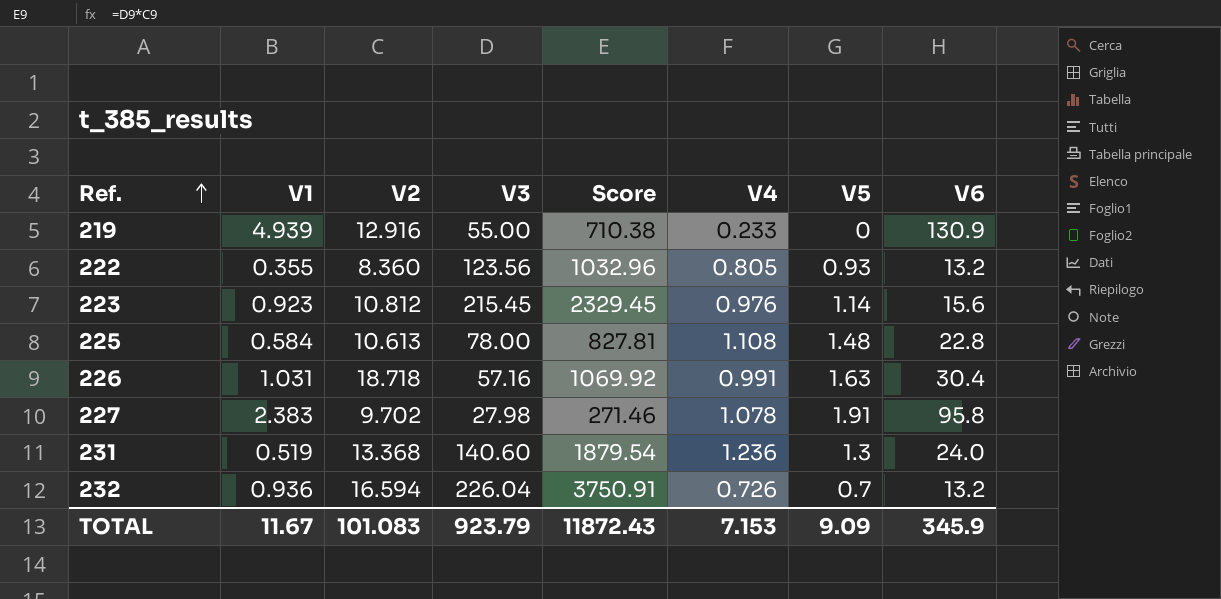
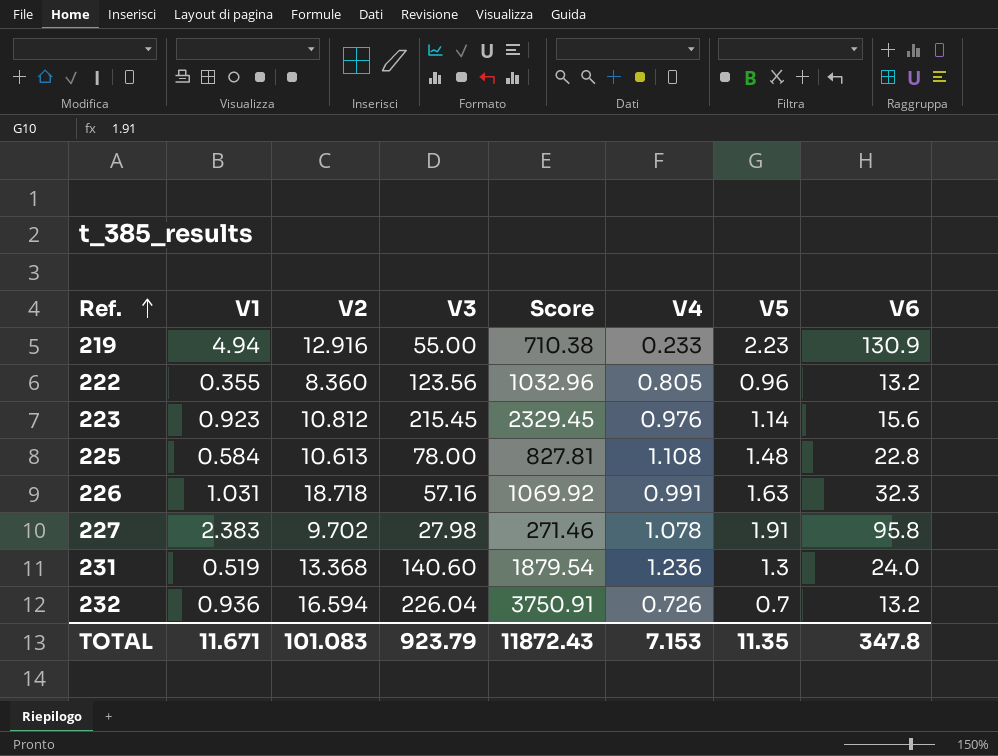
219 | V1: 4.939 -> 4.94
219 | V5: 0 -> 2.23
222 | V5: 0.93 -> 0.96
226 | V6: 30.4 -> 32.3
TOTAL | V1: 11.67 -> 11.671
TOTAL | V5: 9.09 -> 11.35
TOTAL | V6: 345.9 -> 347.8

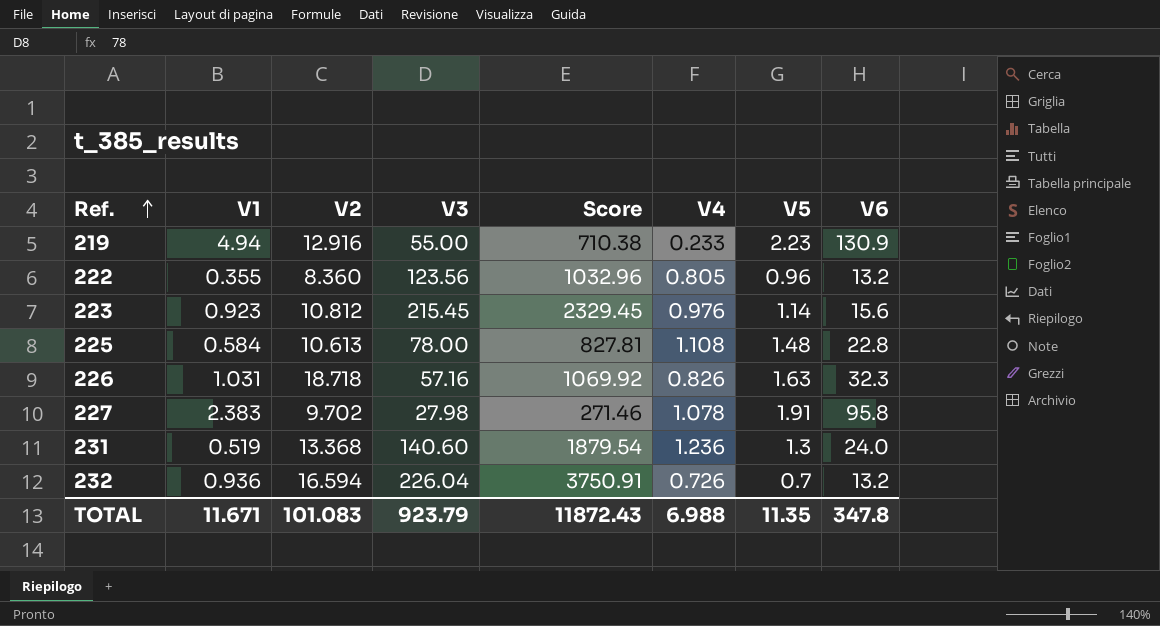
226 | V4: 0.991 -> 0.826
TOTAL | V4: 7.153 -> 6.988

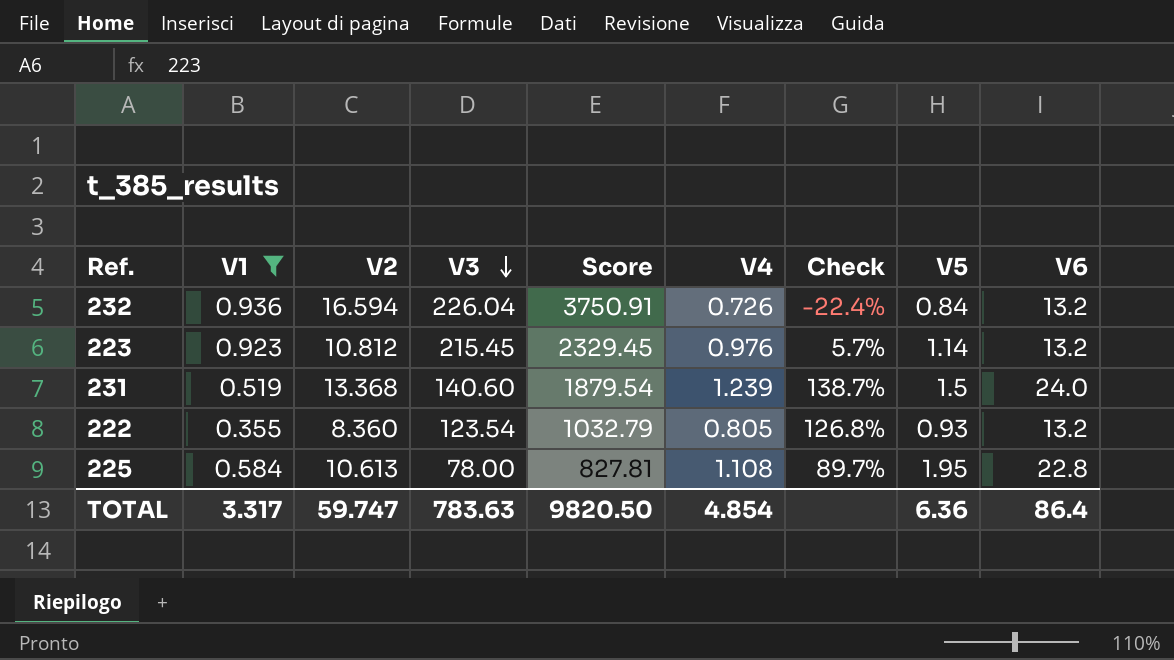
filter: none -> V1 <= 0.936
row order: Ref. ascending -> V3 descending
column Check | formula: none -> ([V4] - [V1]) / [V1]
232 | V5: 0.7 -> 0.84
223 | V6: 15.6 -> 13.2
231 | V4: 1.236 -> 1.239
231 | V5: 1.3 -> 1.5
222 | V3: 123.56 -> 123.54
222 | Score: 1032.96 -> 1032.79
222 | V5: 0.96 -> 0.93
225 | V5: 1.48 -> 1.95
TOTAL | V1: 11.671 -> 3.317
TOTAL | V2: 101.083 -> 59.747
TOTAL | V3: 923.79 -> 783.63
TOTAL | Score: 11872.43 -> 9820.50
TOTAL | V4: 6.988 -> 4.854
TOTAL | V5: 11.35 -> 6.36
TOTAL | V6: 347.8 -> 86.4

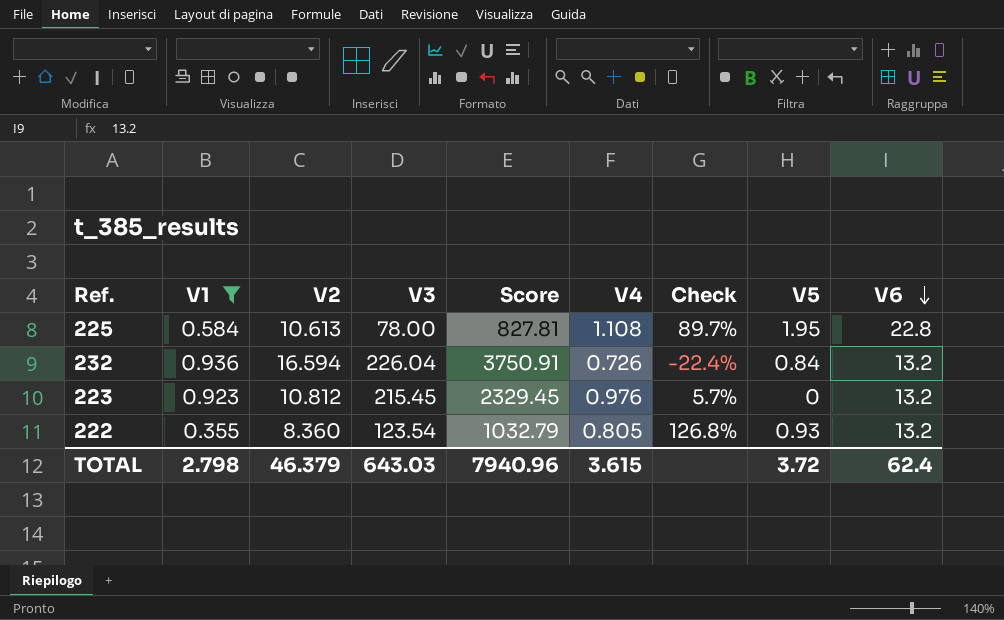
row order: V3 descending -> V6 descending
row 231: 0.519 | 13.368 | 140.60 | 1879.54 | 1.239 | 138.7% | 1.5 | 24.0 -> none
223 | V5: 1.14 -> 0
TOTAL | V1: 3.317 -> 2.798
TOTAL | V2: 59.747 -> 46.379
TOTAL | V3: 783.63 -> 643.03
TOTAL | Score: 9820.50 -> 7940.96
TOTAL | V4: 4.854 -> 3.615
TOTAL | V5: 6.36 -> 3.72
TOTAL | V6: 86.4 -> 62.4

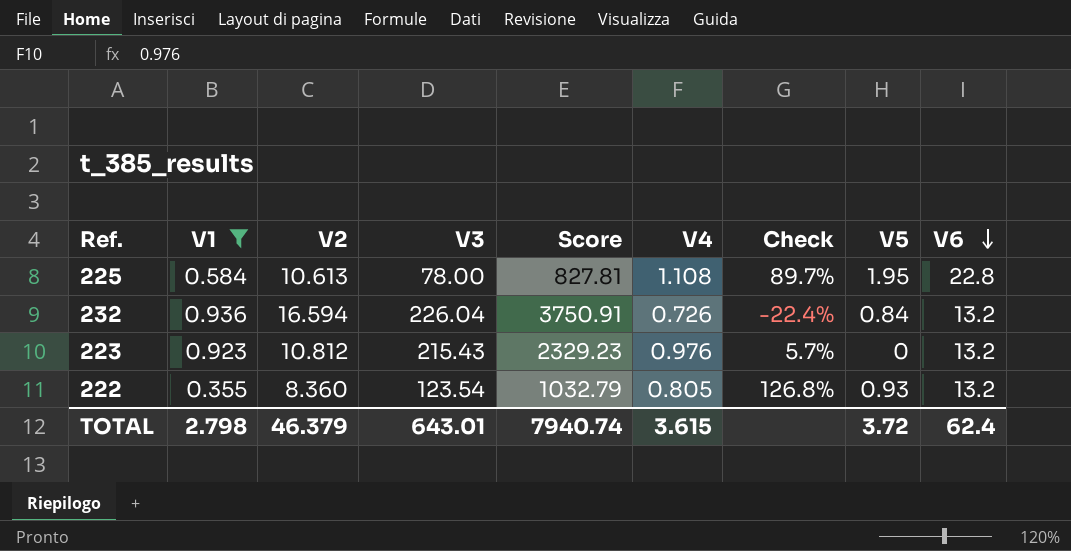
223 | V3: 215.45 -> 215.43
223 | Score: 2329.45 -> 2329.23
TOTAL | V3: 643.03 -> 643.01
TOTAL | Score: 7940.96 -> 7940.74

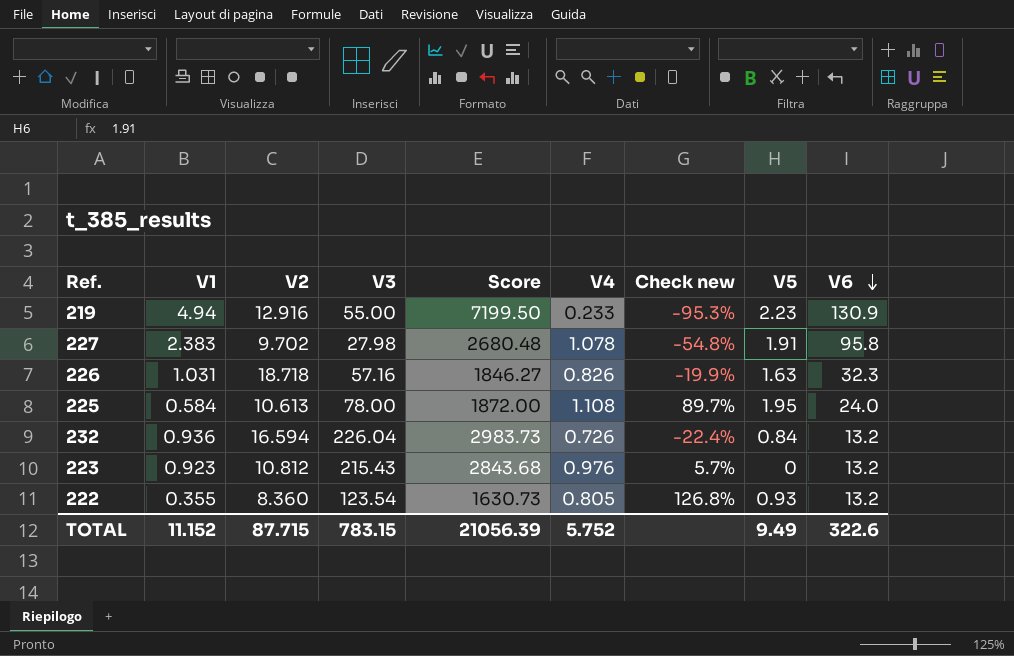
filter: V1 <= 0.936 -> none
column Score | formula: [V2] * [V3] -> [V3] * [V6]
column name: Check -> Check new
225 | V6: 22.8 -> 24.0
TOTAL | V1: 2.798 -> 11.152
TOTAL | V2: 46.379 -> 87.715
TOTAL | V3: 643.01 -> 783.15
TOTAL | Score: 7940.74 -> 21056.39
TOTAL | V4: 3.615 -> 5.752
TOTAL | V5: 3.72 -> 9.49
TOTAL | V6: 62.4 -> 322.6

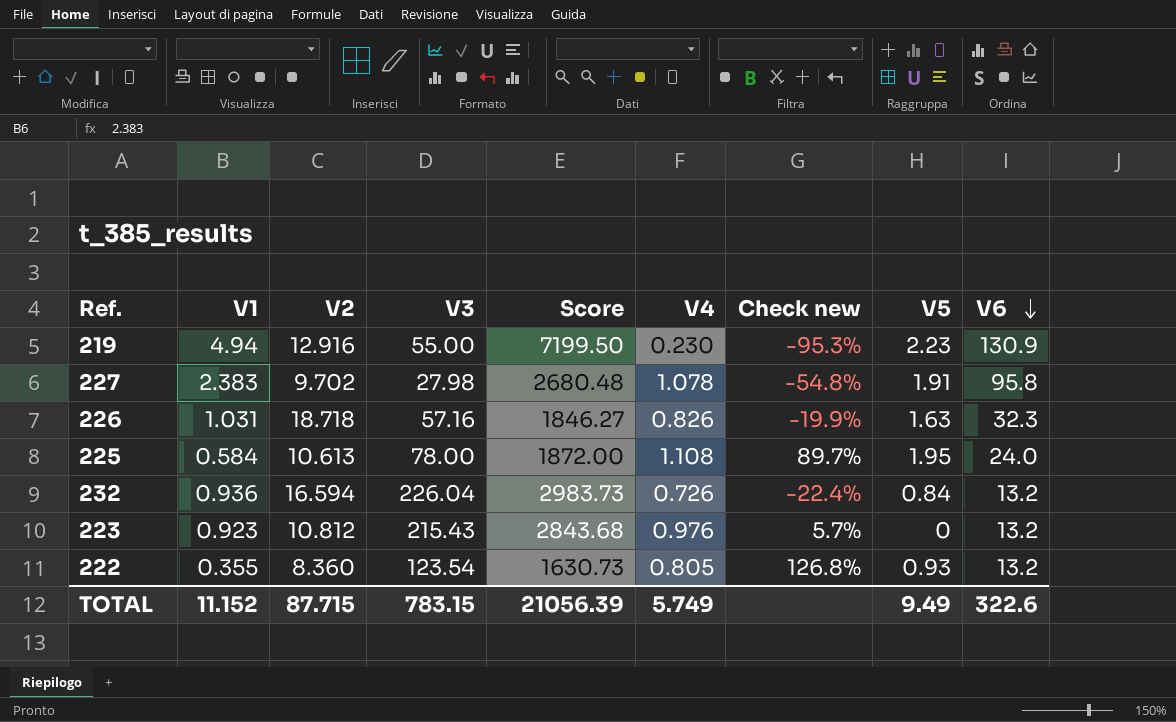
219 | V4: 0.233 -> 0.230
TOTAL | V4: 5.752 -> 5.749

